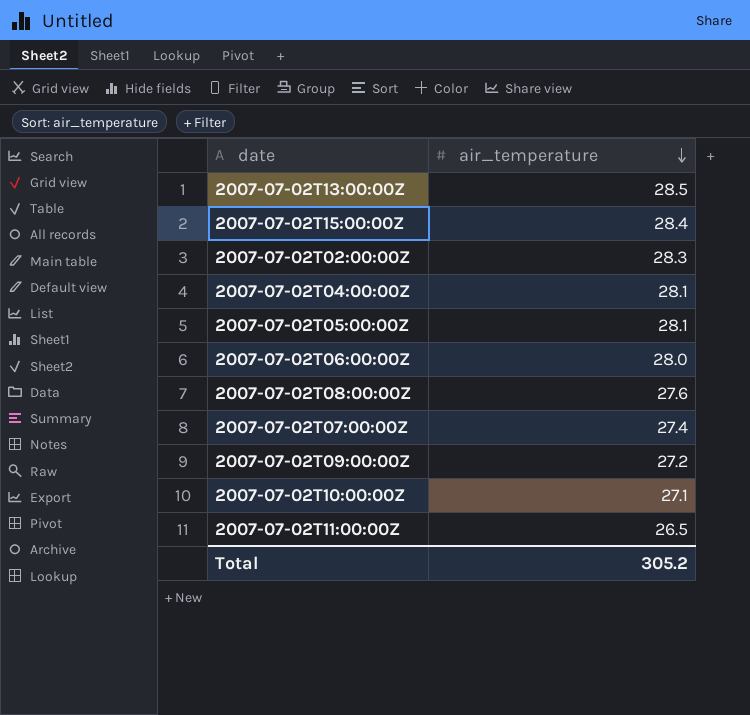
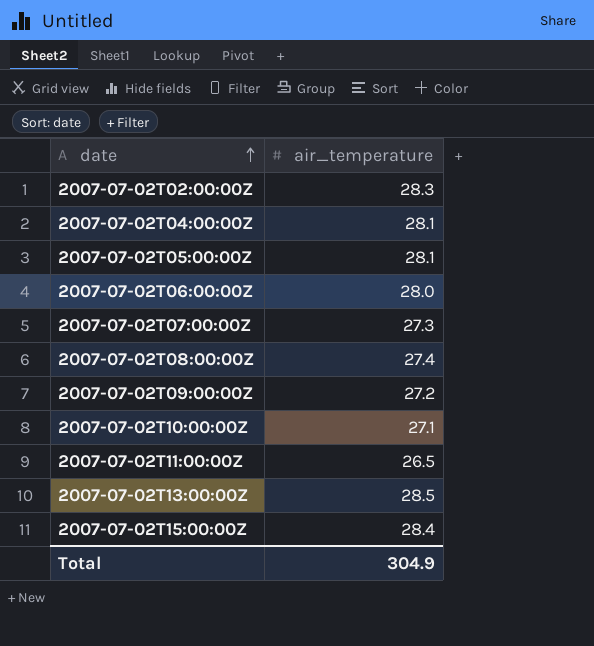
row order: air_temperature descending -> date ascending
2007-07-02T07:00:00Z | air_temperature: 27.4 -> 27.3
2007-07-02T08:00:00Z | air_temperature: 27.6 -> 27.4
Total | air_temperature: 305.2 -> 304.9

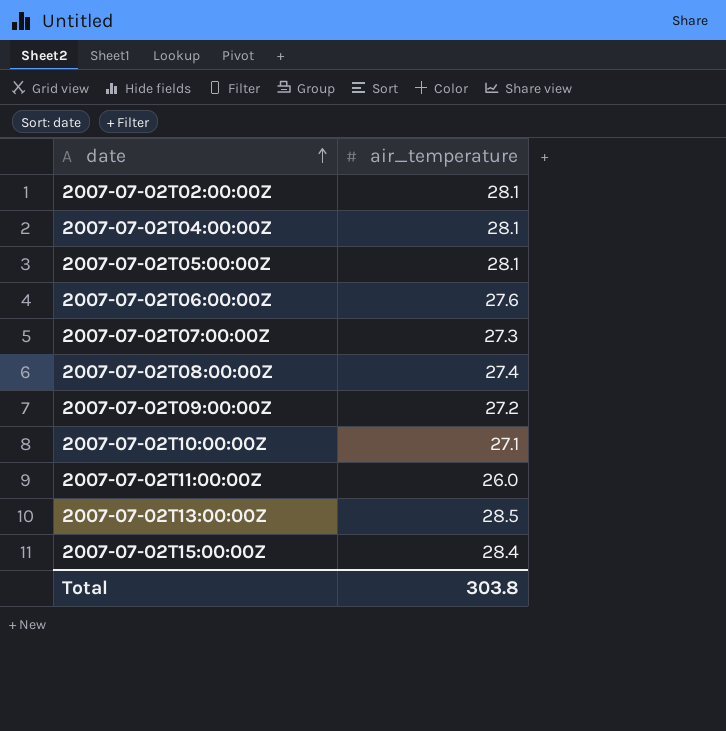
2007-07-02T02:00:00Z | air_temperature: 28.3 -> 28.1
2007-07-02T06:00:00Z | air_temperature: 28.0 -> 27.6
2007-07-02T11:00:00Z | air_temperature: 26.5 -> 26.0
Total | air_temperature: 304.9 -> 303.8

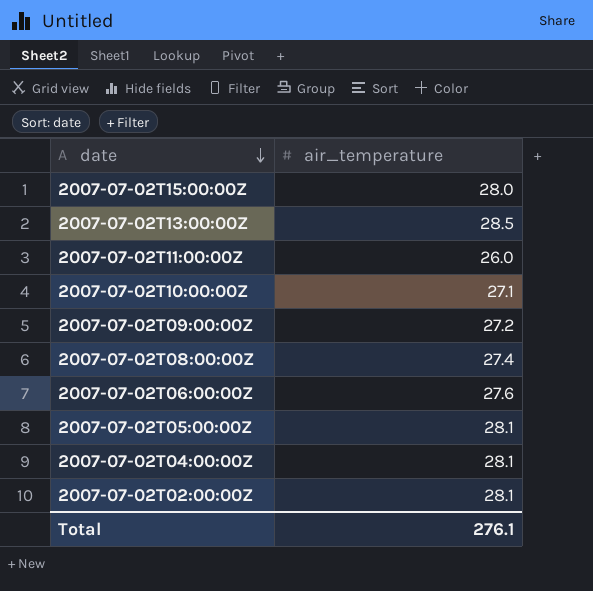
row order: date ascending -> date descending
row 2007-07-02T07:00:00Z: 27.3 -> none
2007-07-02T15:00:00Z | air_temperature: 28.4 -> 28.0
Total | air_temperature: 303.8 -> 276.1

